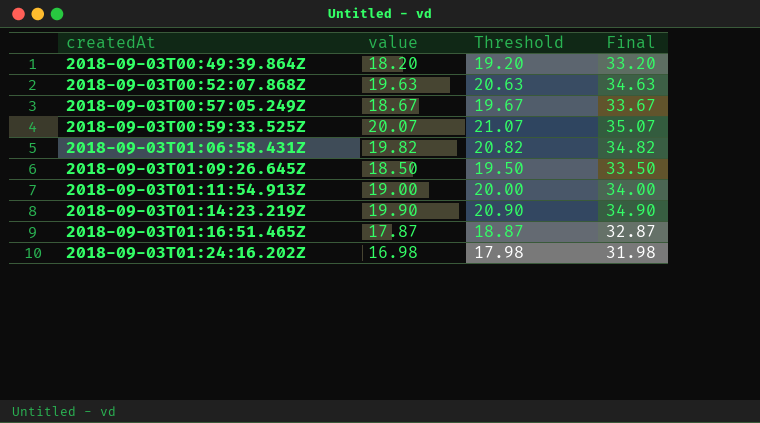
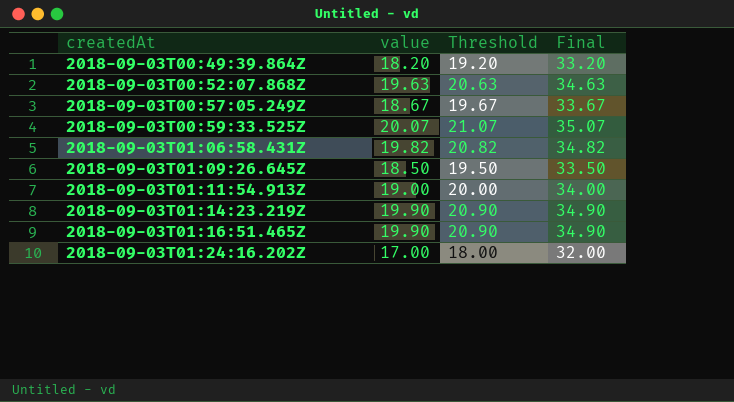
2018-09-03T01:16:51.465Z | value: 17.87 -> 19.90
2018-09-03T01:16:51.465Z | Threshold: 18.87 -> 20.90
2018-09-03T01:16:51.465Z | Final: 32.87 -> 34.90
2018-09-03T01:24:16.202Z | value: 16.98 -> 17.00
2018-09-03T01:24:16.202Z | Threshold: 17.98 -> 18.00
2018-09-03T01:24:16.202Z | Final: 31.98 -> 32.00

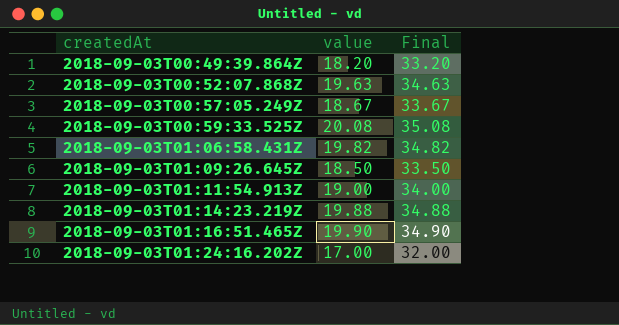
column Threshold | formula: [value] + 1 -> none
2018-09-03T00:59:33.525Z | value: 20.07 -> 20.08
2018-09-03T00:59:33.525Z | Final: 35.07 -> 35.08
2018-09-03T01:14:23.219Z | value: 19.90 -> 19.88
2018-09-03T01:14:23.219Z | Final: 34.90 -> 34.88

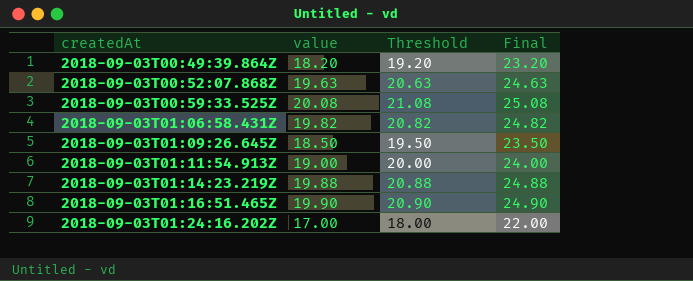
column Threshold | formula: none -> [value] + 1
column Final | formula: [value] + 15 -> [value] + 5
row 2018-09-03T00:57:05.249Z: 18.67 | 33.67 -> none

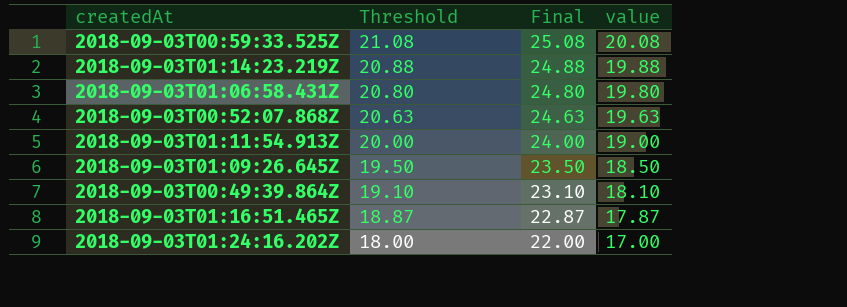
row order: createdAt ascending -> Threshold descending
column value | position: 2 -> 4
2018-09-03T01:06:58.431Z | Threshold: 20.82 -> 20.80
2018-09-03T01:06:58.431Z | Final: 24.82 -> 24.80
2018-09-03T01:06:58.431Z | value: 19.82 -> 19.80
2018-09-03T00:49:39.864Z | Threshold: 19.20 -> 19.10
2018-09-03T00:49:39.864Z | Final: 23.20 -> 23.10
2018-09-03T00:49:39.864Z | value: 18.20 -> 18.10
2018-09-03T01:16:51.465Z | Threshold: 20.90 -> 18.87
2018-09-03T01:16:51.465Z | Final: 24.90 -> 22.87
2018-09-03T01:16:51.465Z | value: 19.90 -> 17.87

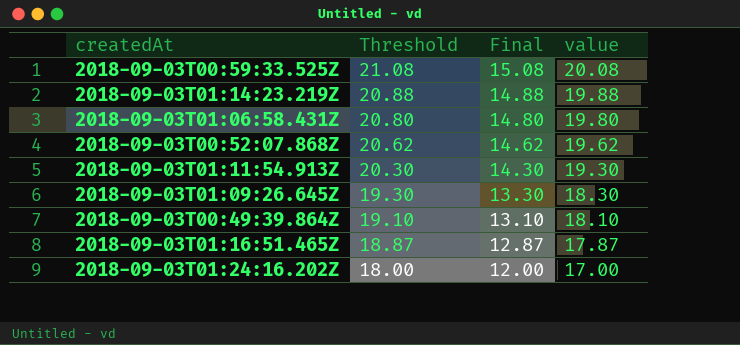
column Final | formula: [value] + 5 -> [value] - 5
2018-09-03T00:52:07.868Z | Threshold: 20.63 -> 20.62
2018-09-03T00:52:07.868Z | value: 19.63 -> 19.62
2018-09-03T01:11:54.913Z | Threshold: 20.00 -> 20.30
2018-09-03T01:11:54.913Z | value: 19.00 -> 19.30
2018-09-03T01:09:26.645Z | Threshold: 19.50 -> 19.30
2018-09-03T01:09:26.645Z | value: 18.50 -> 18.30

